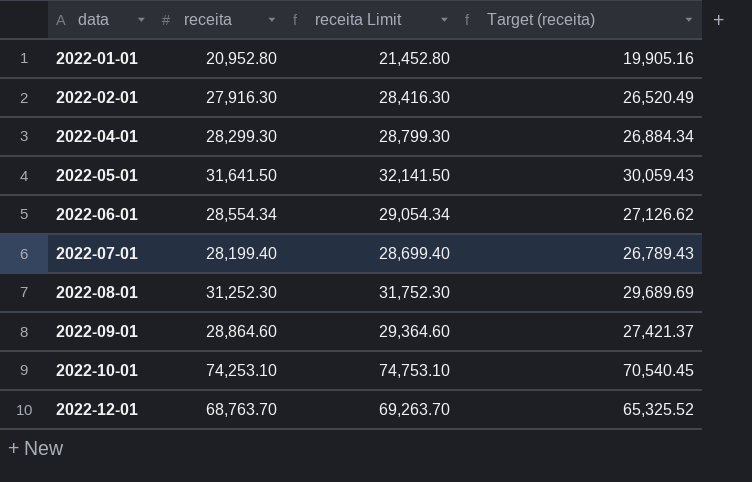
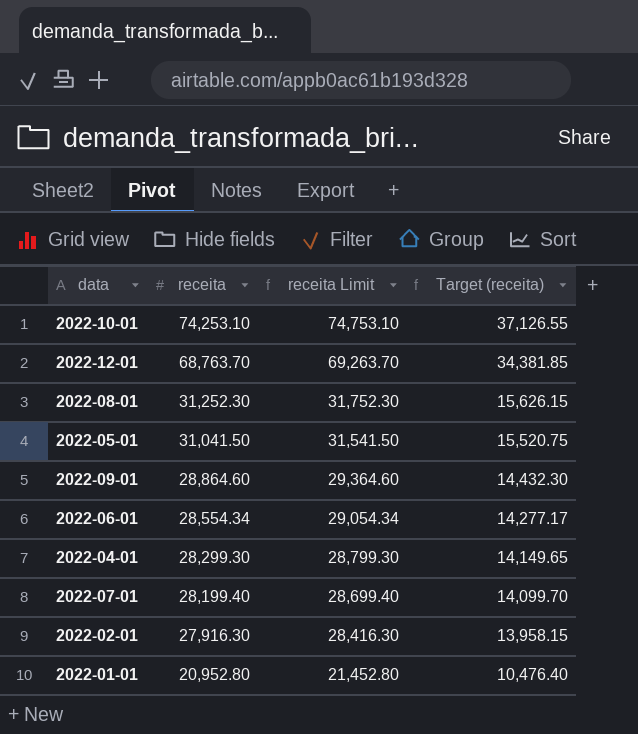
row order: data ascending -> receita descending
column Target (receita) | formula: [receita] * 0.95 -> [receita] * 0.5
2022-05-01 | receita: 31,641.50 -> 31,041.50
2022-05-01 | receita Limit: 32,141.50 -> 31,541.50

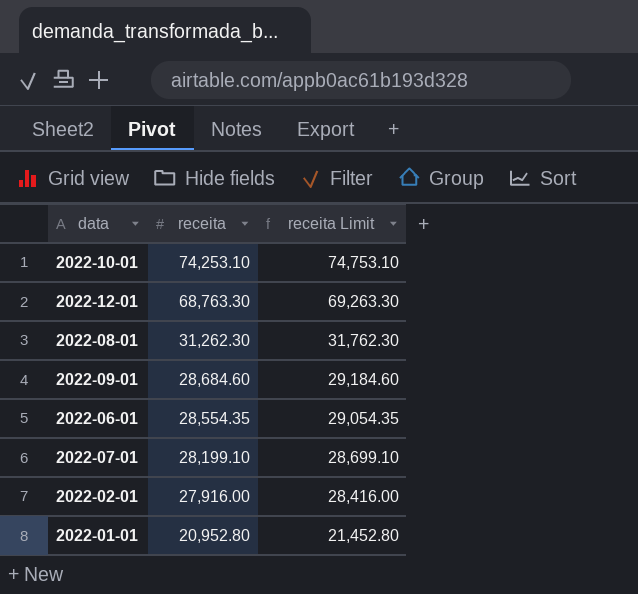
column Target (receita) | formula: [receita] * 0.5 -> none
row 2022-05-01: 31,041.50 | 31,541.50 | 15,520.75 -> none
row 2022-04-01: 28,299.30 | 28,799.30 | 14,149.65 -> none
2022-12-01 | receita: 68,763.70 -> 68,763.30
2022-12-01 | receita Limit: 69,263.70 -> 69,263.30
2022-08-01 | receita: 31,252.30 -> 31,262.30
2022-08-01 | receita Limit: 31,752.30 -> 31,762.30
2022-09-01 | receita: 28,864.60 -> 28,684.60
2022-09-01 | receita Limit: 29,364.60 -> 29,184.60
2022-06-01 | receita: 28,554.34 -> 28,554.35
2022-06-01 | receita Limit: 29,054.34 -> 29,054.35
2022-07-01 | receita: 28,199.40 -> 28,199.10
2022-07-01 | receita Limit: 28,699.40 -> 28,699.10
2022-02-01 | receita: 27,916.30 -> 27,916.00
2022-02-01 | receita Limit: 28,416.30 -> 28,416.00

